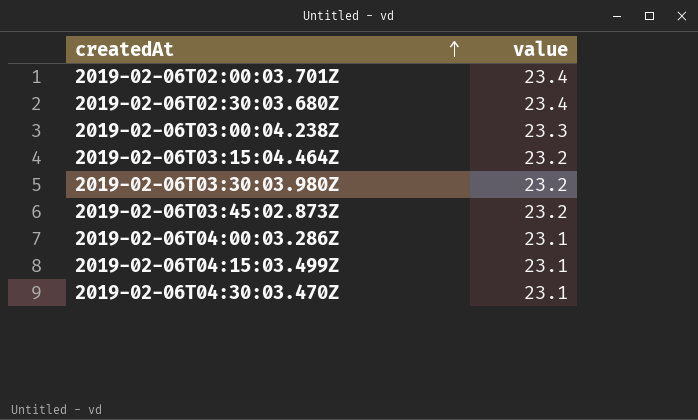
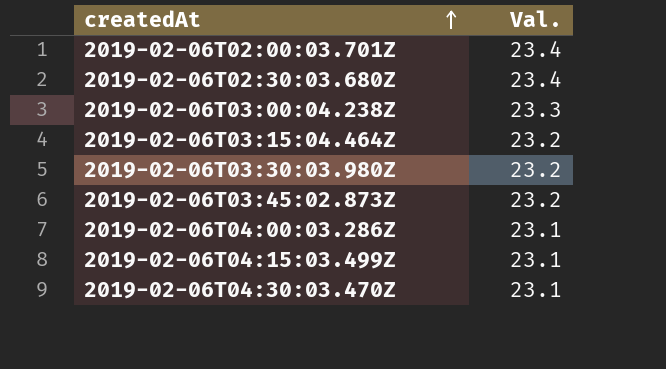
column name: value -> Val.

